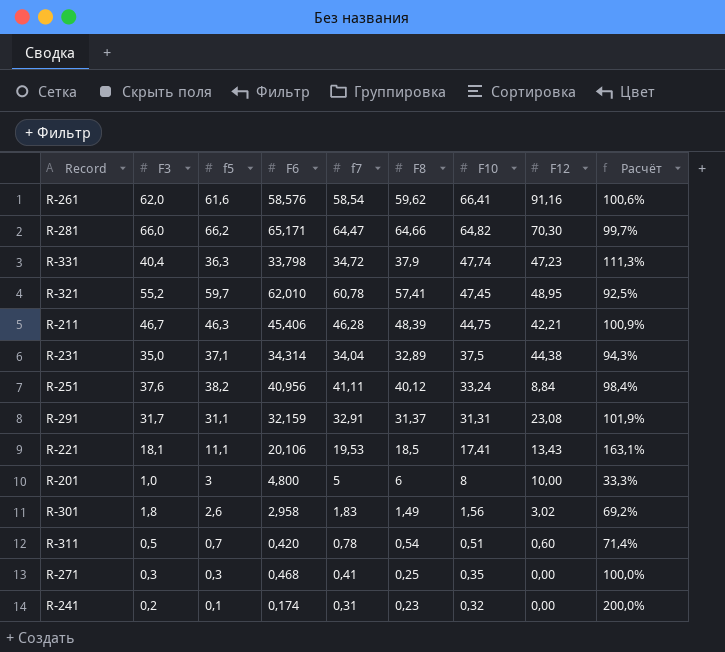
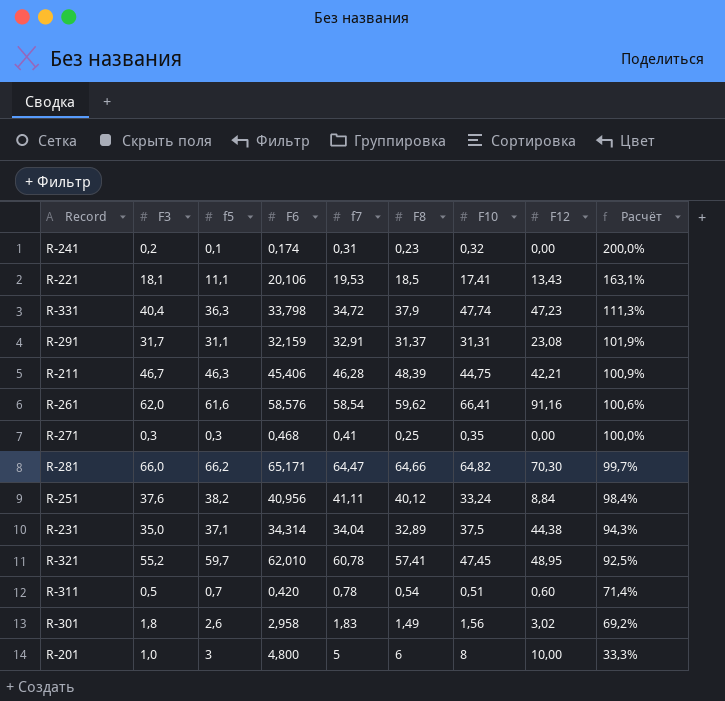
row order: F10 descending -> Расчёт descending

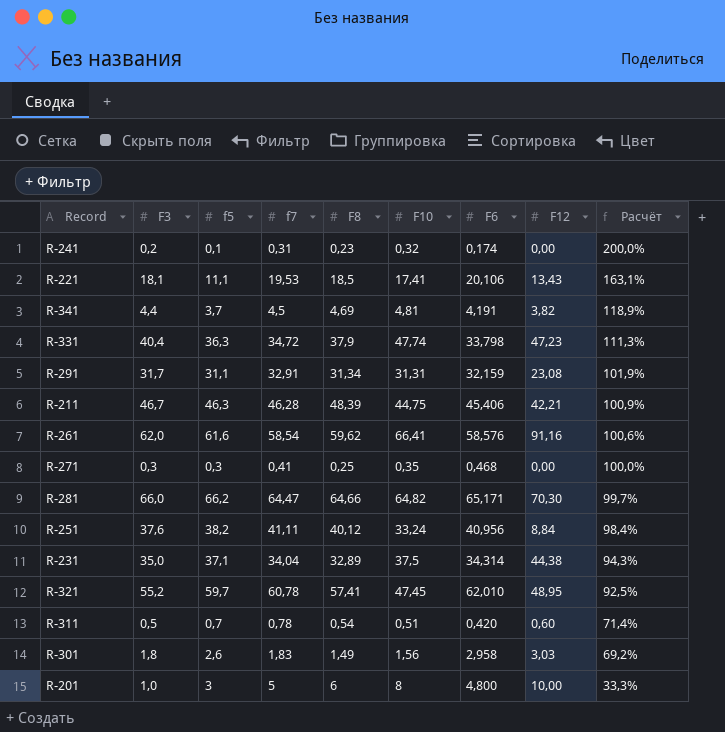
column F6 | position: 4 -> 7
row R-341: none -> 4,4 | 3,7 | 4,5 | 4,69 | 4,81 | 4,191 | 3,82 | 118,9%
R-291 | F8: 31,37 -> 31,34
R-301 | F12: 3,02 -> 3,03

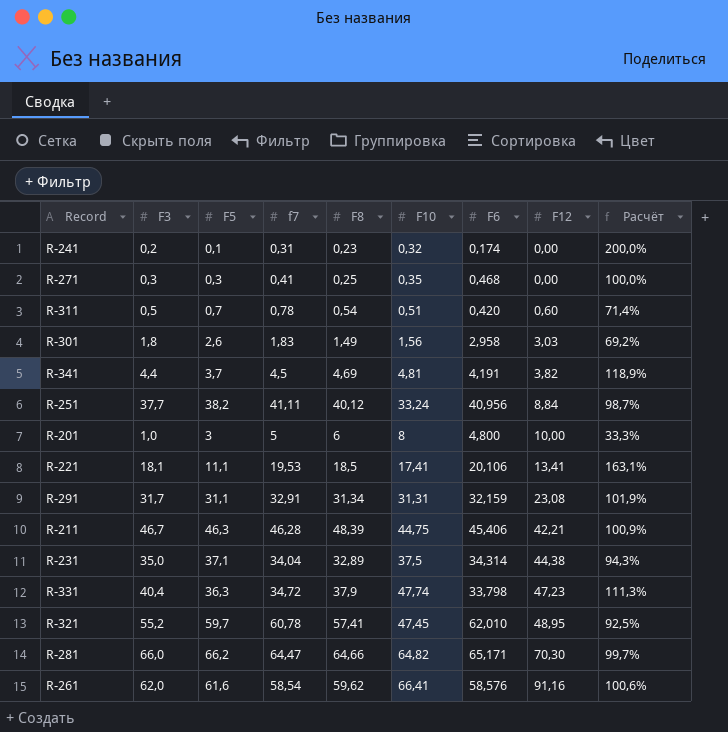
row order: Расчёт descending -> F12 ascending
column name: f5 -> F5
R-251 | F3: 37,6 -> 37,7
R-251 | Расчёт: 98,4% -> 98,7%
R-221 | F12: 13,43 -> 13,41

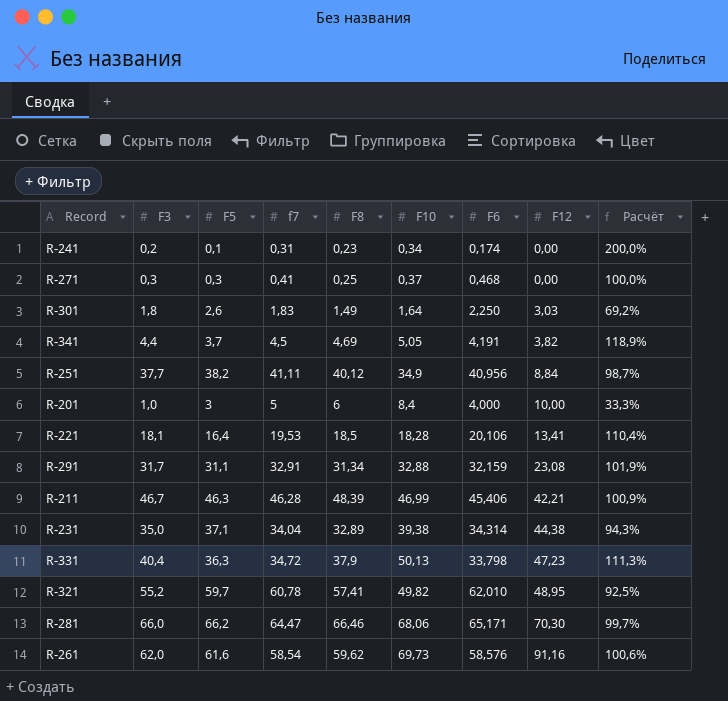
row R-311: 0,5 | 0,7 | 0,78 | 0,54 | 0,51 | 0,420 | 0,60 | 71,4% -> none
R-241 | F10: 0,32 -> 0,34
R-271 | F10: 0,35 -> 0,37
R-301 | F10: 1,56 -> 1,64
R-301 | F6: 2,958 -> 2,250
R-341 | F10: 4,81 -> 5,05
R-251 | F10: 33,24 -> 34,9
R-201 | F10: 8 -> 8,4
R-201 | F6: 4,800 -> 4,000
R-221 | F5: 11,1 -> 16,4
R-221 | F10: 17,41 -> 18,28
R-221 | Расчёт: 163,1% -> 110,4%
R-291 | F10: 31,31 -> 32,88
R-211 | F10: 44,75 -> 46,99
R-231 | F10: 37,5 -> 39,38
R-331 | F10: 47,74 -> 50,13
R-321 | F10: 47,45 -> 49,82
R-281 | F8: 64,66 -> 66,46
R-281 | F10: 64,82 -> 68,06
R-261 | F10: 66,41 -> 69,73

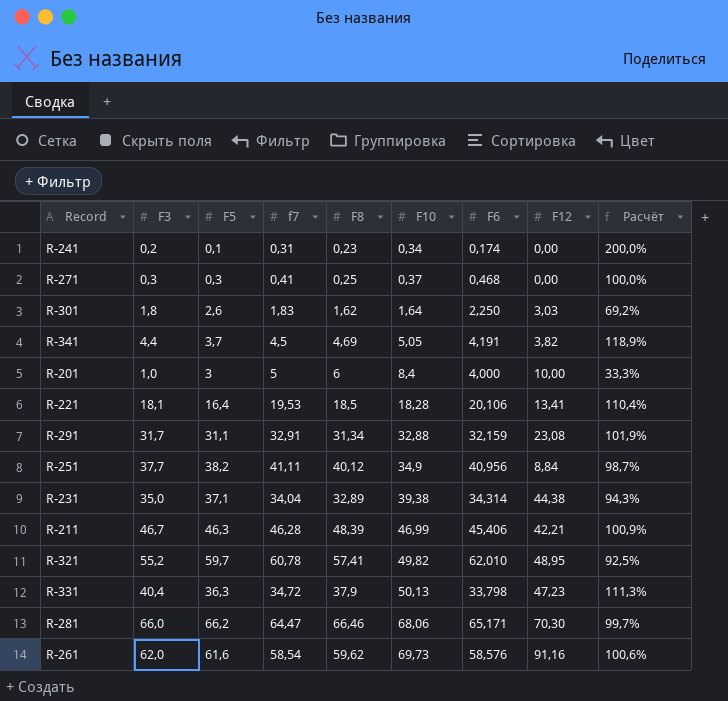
row order: F12 ascending -> F10 ascending
R-301 | F8: 1,49 -> 1,62

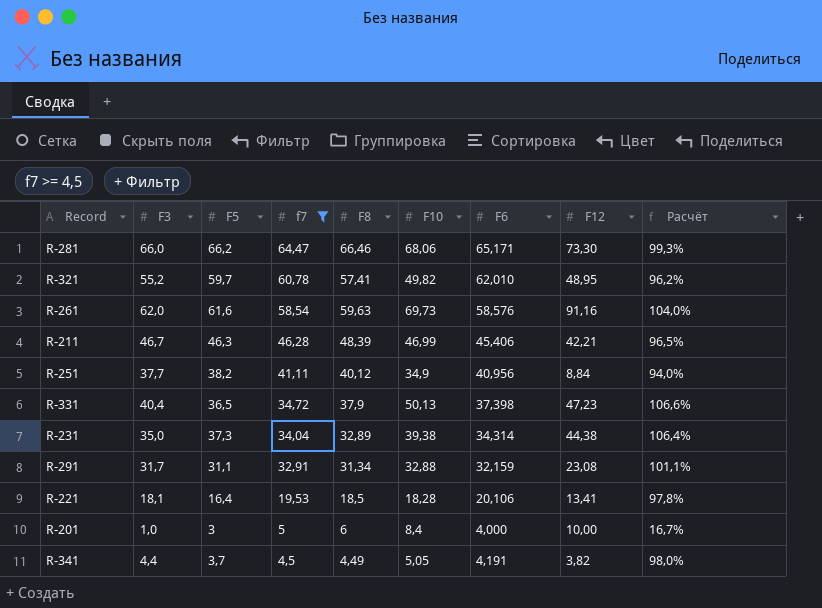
filter: none -> f7 >= 4,5
row order: F10 ascending -> f7 descending
column Расчёт | formula: [F3] / [F5] -> [F3] / [F8]
R-281 | F12: 70,30 -> 73,30
R-261 | F8: 59,62 -> 59,63
R-331 | F5: 36,3 -> 36,5
R-331 | F6: 33,798 -> 37,398
R-231 | F5: 37,1 -> 37,3
R-341 | F8: 4,69 -> 4,49

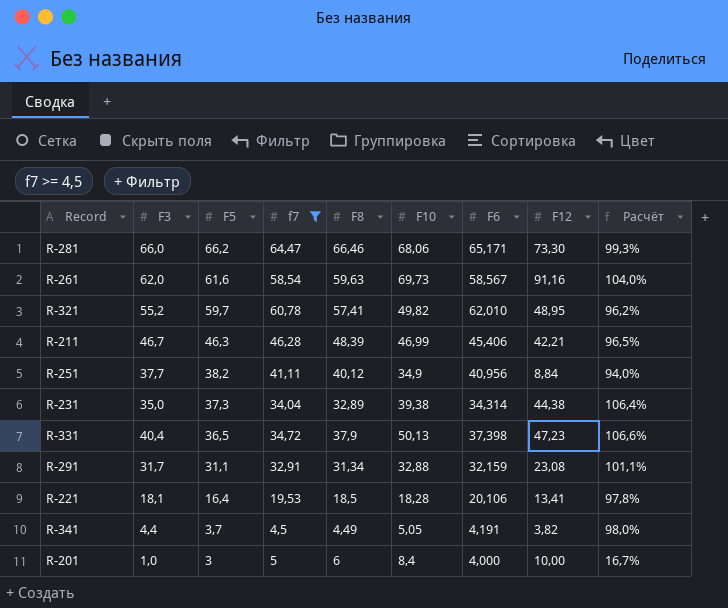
row order: f7 descending -> F5 descending
R-261 | F6: 58,576 -> 58,567

